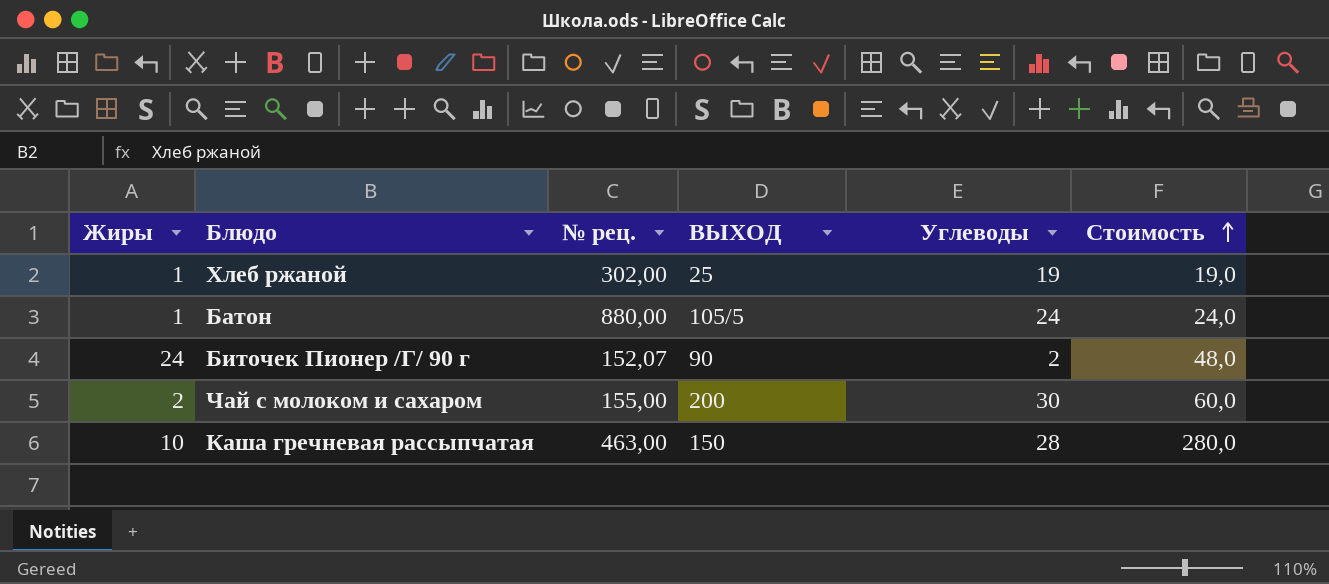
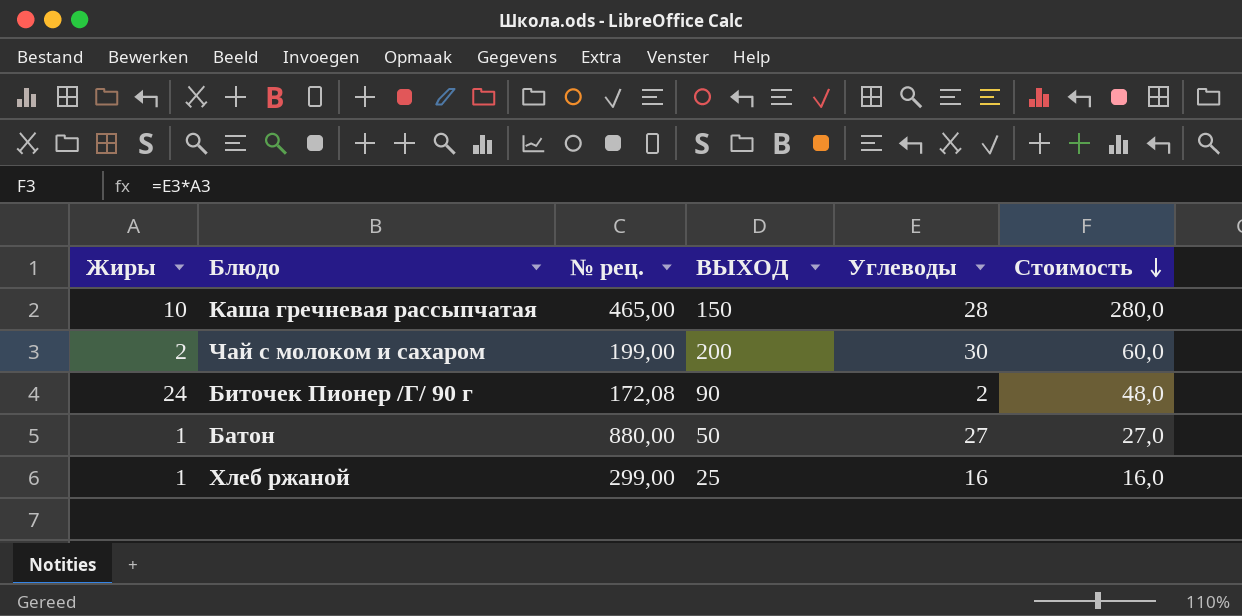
row order: Стоимость ascending -> Стоимость descending
Каша гречневая рассыпчатая | № рец.: 463,00 -> 465,00
Чай с молоком и сахаром | № рец.: 155,00 -> 199,00
Биточек Пионер /Г/ 90 г | № рец.: 152,07 -> 172,08
Батон | ВЫХОД: 105/5 -> 50
Батон | Углеводы: 24 -> 27
Батон | Стоимость: 24,0 -> 27,0
Хлеб ржаной | № рец.: 302,00 -> 299,00
Хлеб ржаной | Углеводы: 19 -> 16
Хлеб ржаной | Стоимость: 19,0 -> 16,0

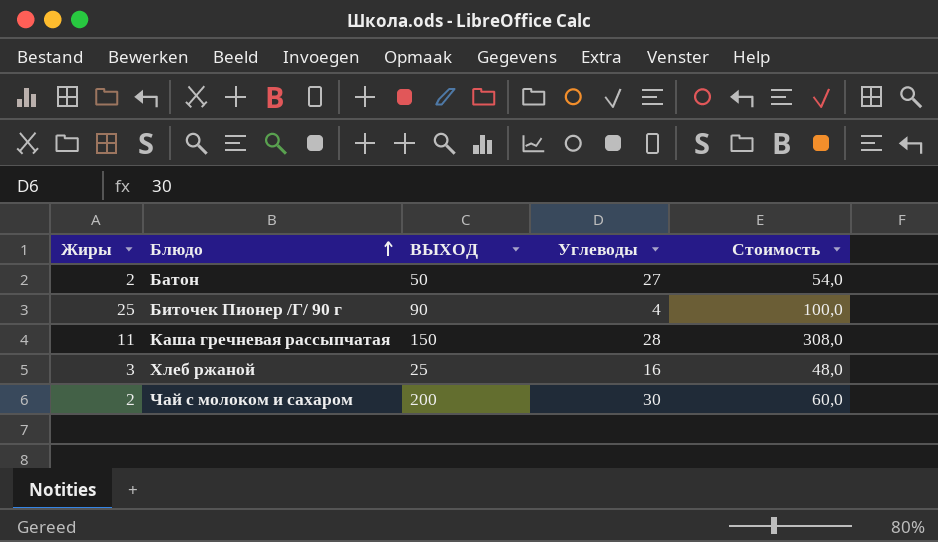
row order: Стоимость descending -> Блюдо ascending
column № рец. | position: 3 -> none
Батон | Жиры: 1 -> 2
Батон | Стоимость: 27,0 -> 54,0
Биточек Пионер /Г/ 90 г | Жиры: 24 -> 25
Биточек Пионер /Г/ 90 г | Углеводы: 2 -> 4
Биточек Пионер /Г/ 90 г | Стоимость: 48,0 -> 100,0
Каша гречневая рассыпчатая | Жиры: 10 -> 11
Каша гречневая рассыпчатая | Стоимость: 280,0 -> 308,0
Хлеб ржаной | Жиры: 1 -> 3
Хлеб ржаной | Стоимость: 16,0 -> 48,0

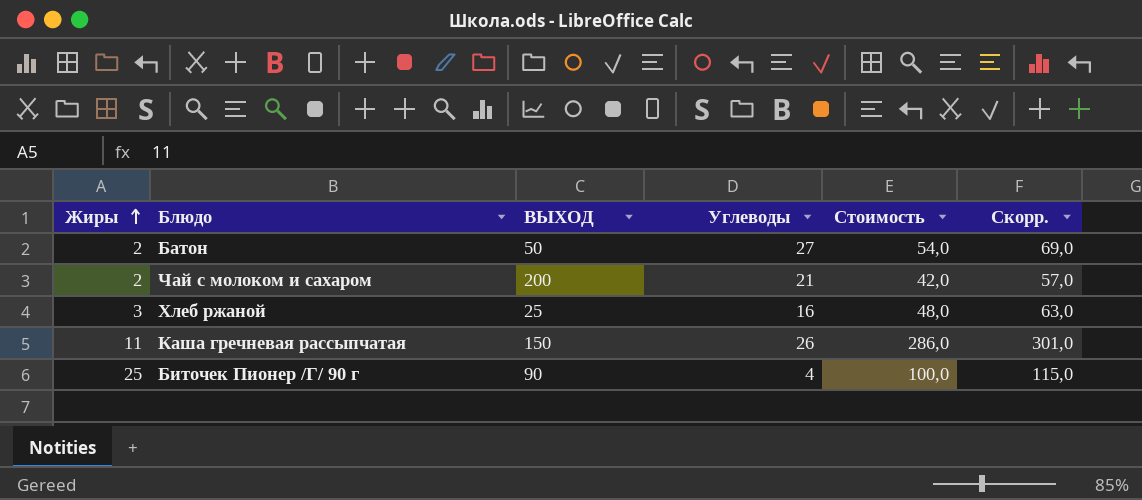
row order: Блюдо ascending -> Жиры ascending
column Скорр. | formula: none -> [Стоимость] + 15
Чай с молоком и сахаром | Углеводы: 30 -> 21
Чай с молоком и сахаром | Стоимость: 60,0 -> 42,0
Каша гречневая рассыпчатая | Углеводы: 28 -> 26
Каша гречневая рассыпчатая | Стоимость: 308,0 -> 286,0

